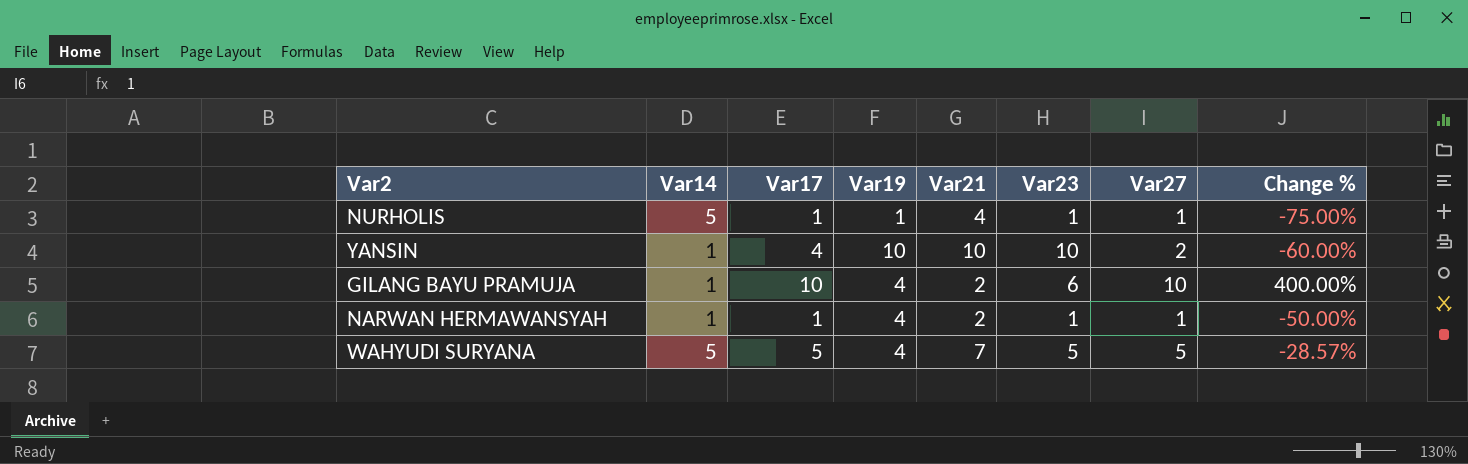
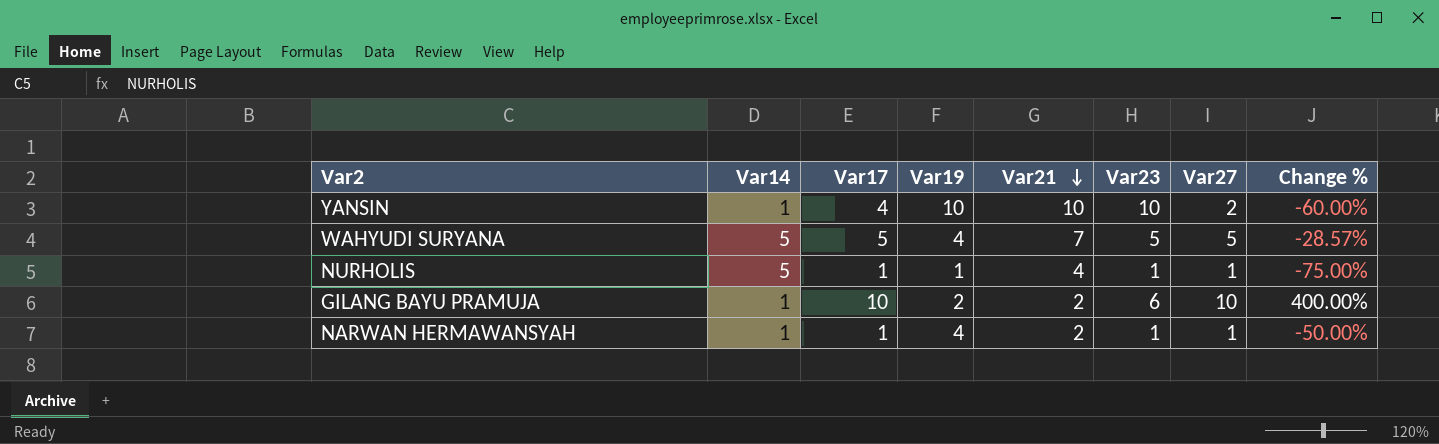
row order: none -> Var21 descending
GILANG BAYU PRAMUJA | Var19: 4 -> 2

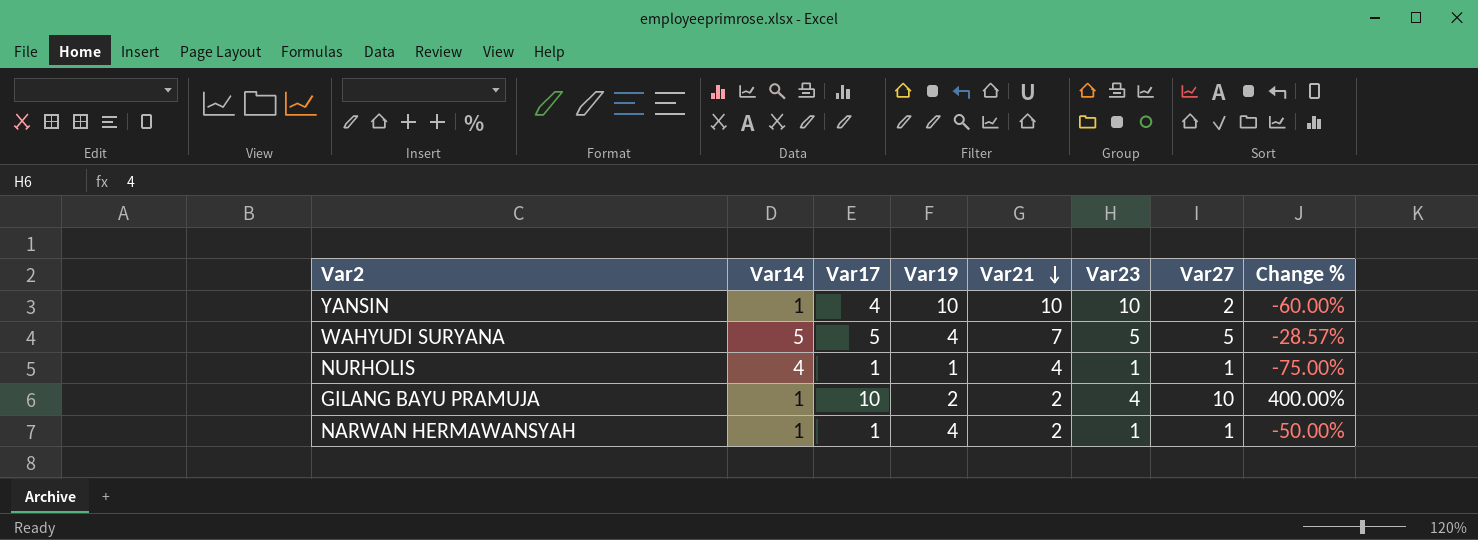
NURHOLIS | Var14: 5 -> 4
GILANG BAYU PRAMUJA | Var23: 6 -> 4

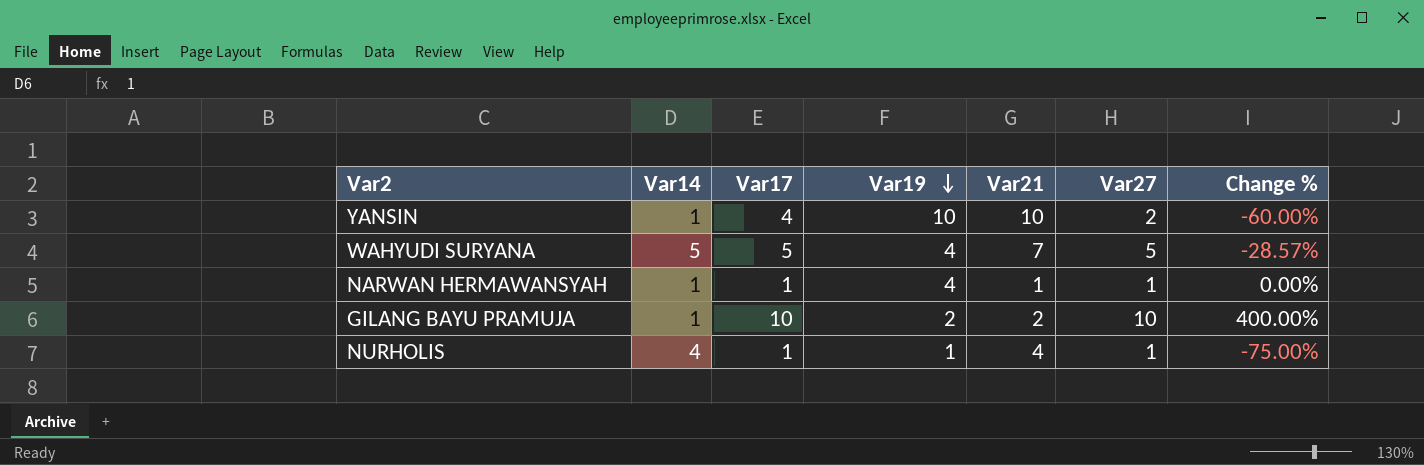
row order: Var21 descending -> Var19 descending
column Var23 | position: 6 -> none
NARWAN HERMAWANSYAH | Var21: 2 -> 1
NARWAN HERMAWANSYAH | Change %: -50.00% -> 0.00%

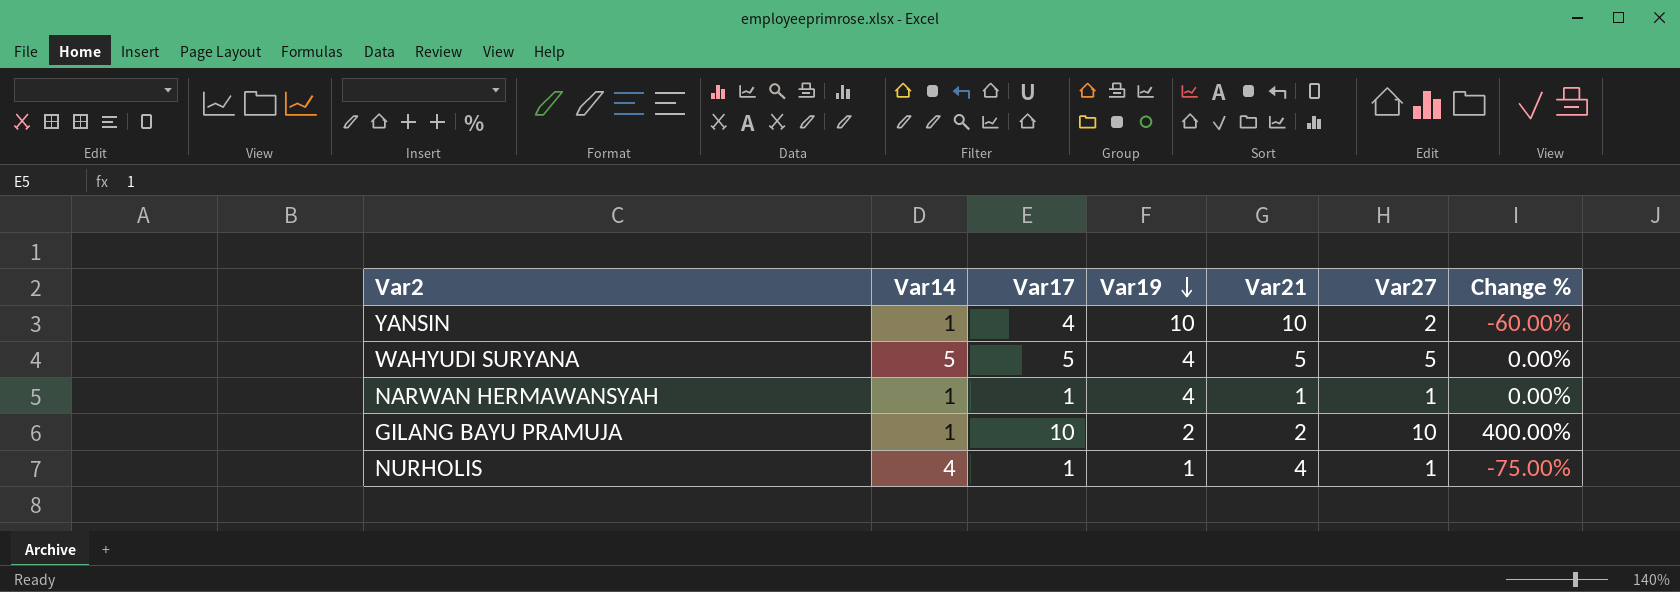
WAHYUDI SURYANA | Var21: 7 -> 5
WAHYUDI SURYANA | Change %: -28.57% -> 0.00%

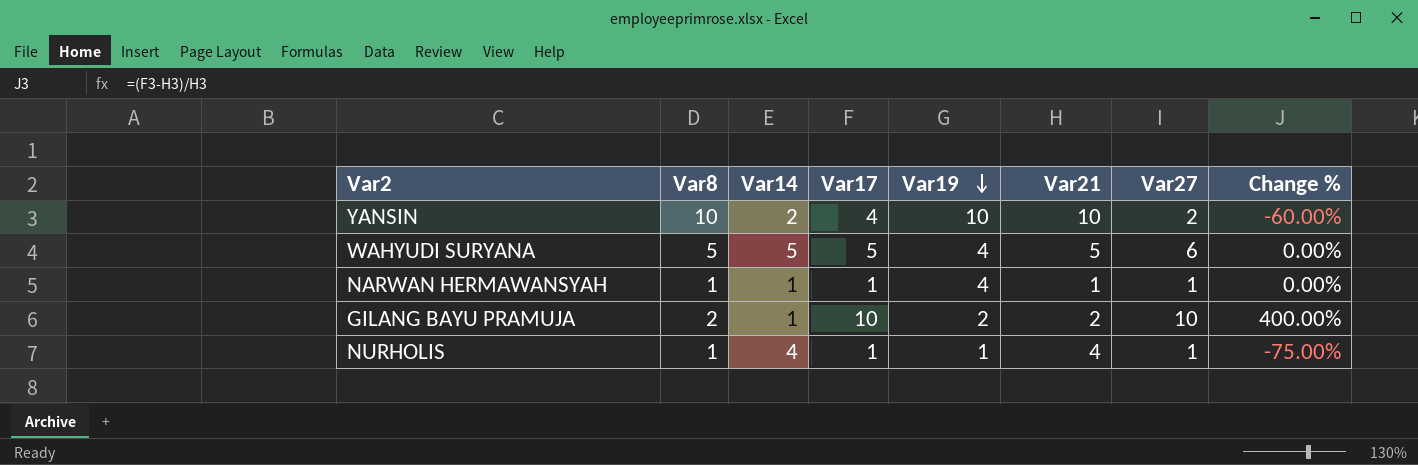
column Var8 | position: none -> 2
YANSIN | Var14: 1 -> 2
WAHYUDI SURYANA | Var27: 5 -> 6

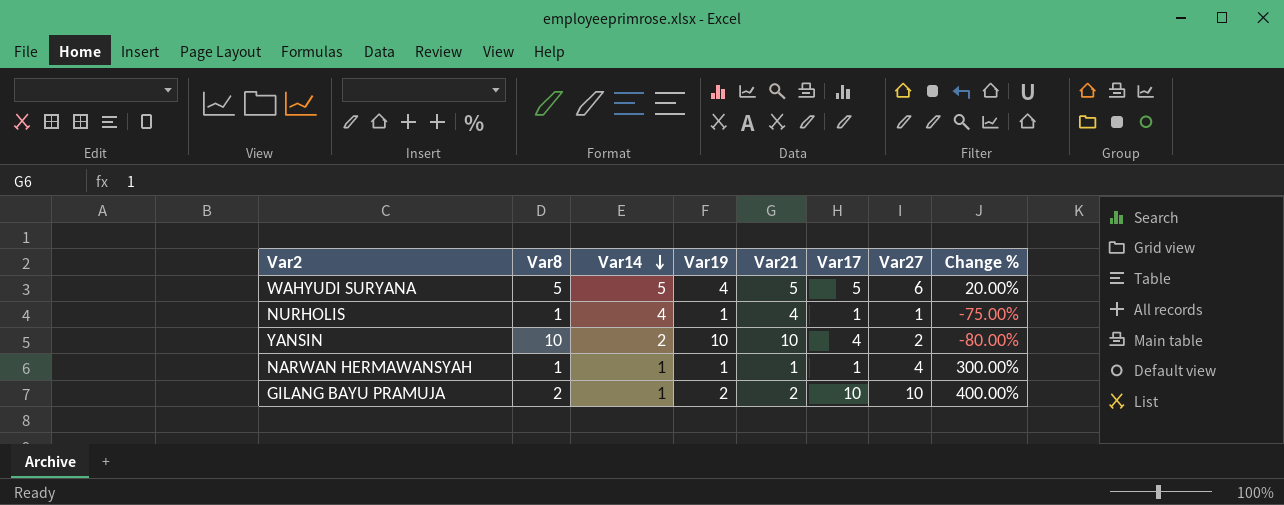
row order: Var19 descending -> Var14 descending
column Var17 | position: 4 -> 6
column Change % | formula: ([Var17] - [Var21]) / [Var21] -> ([Var27] - [Var21]) / [Var21]
NARWAN HERMAWANSYAH | Var19: 4 -> 1
NARWAN HERMAWANSYAH | Var27: 1 -> 4

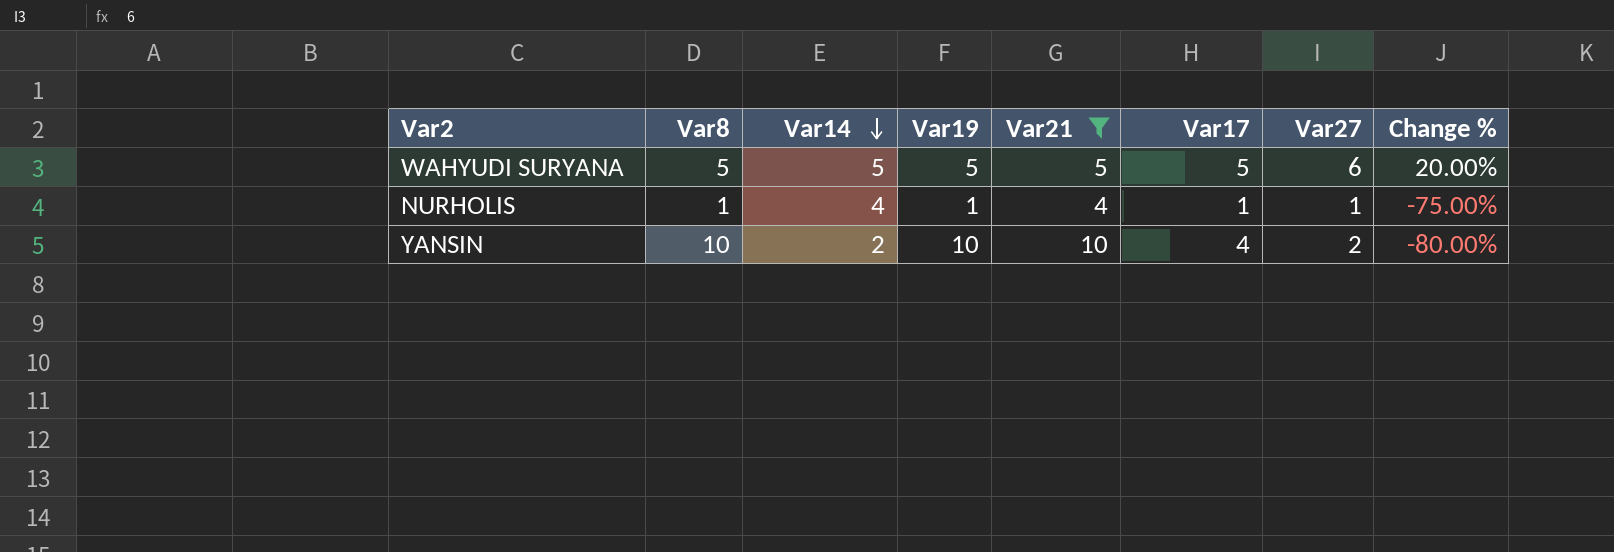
filter: none -> Var21 >= 4
WAHYUDI SURYANA | Var19: 4 -> 5

